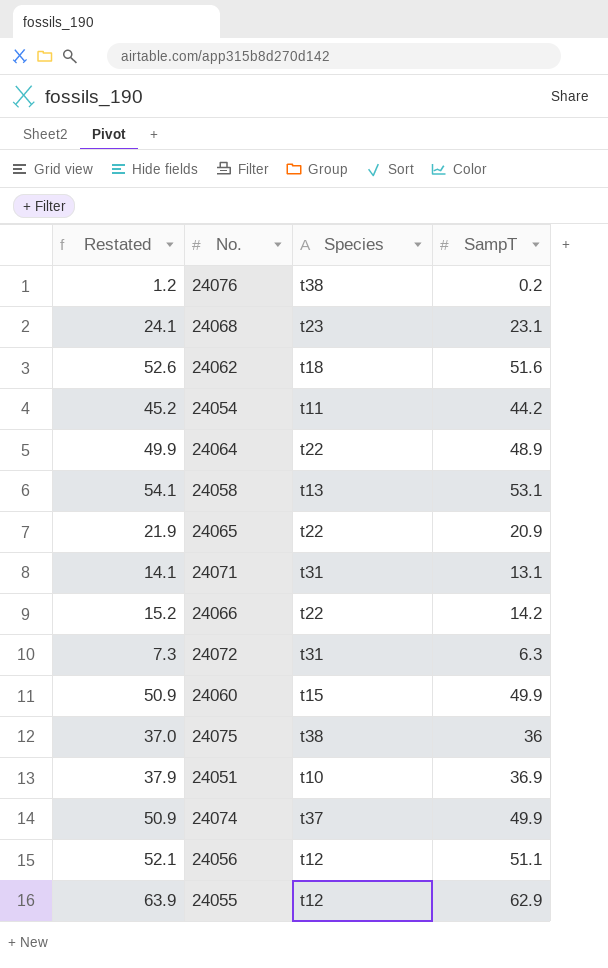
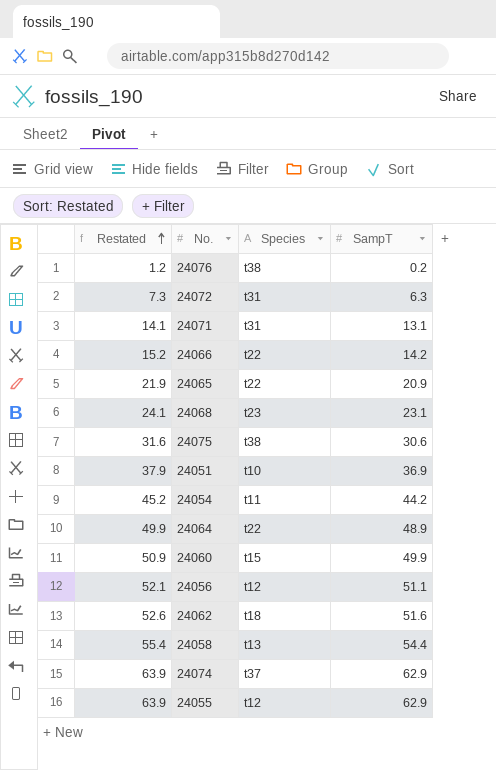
row order: none -> Restated ascending
24075 | Restated: 37.0 -> 31.6
24075 | SampT: 36 -> 30.6
24058 | Restated: 54.1 -> 55.4
24058 | SampT: 53.1 -> 54.4
24074 | Restated: 50.9 -> 63.9
24074 | SampT: 49.9 -> 62.9

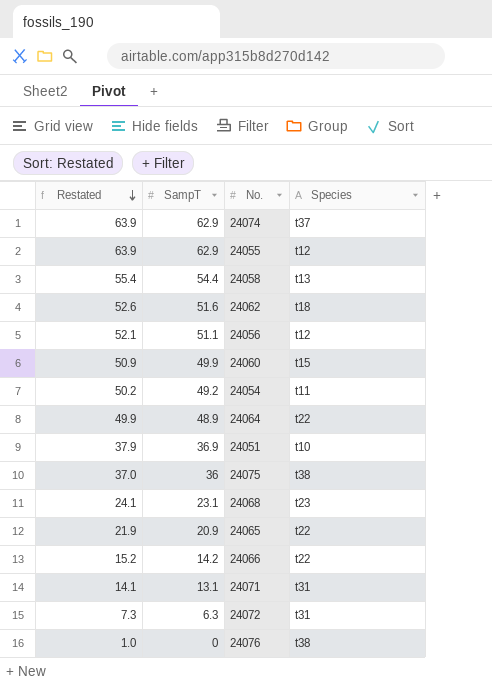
row order: Restated ascending -> Restated descending
column SampT | position: 4 -> 2
24054 | Restated: 45.2 -> 50.2
24054 | SampT: 44.2 -> 49.2
24075 | Restated: 31.6 -> 37.0
24075 | SampT: 30.6 -> 36
24076 | Restated: 1.2 -> 1.0
24076 | SampT: 0.2 -> 0

